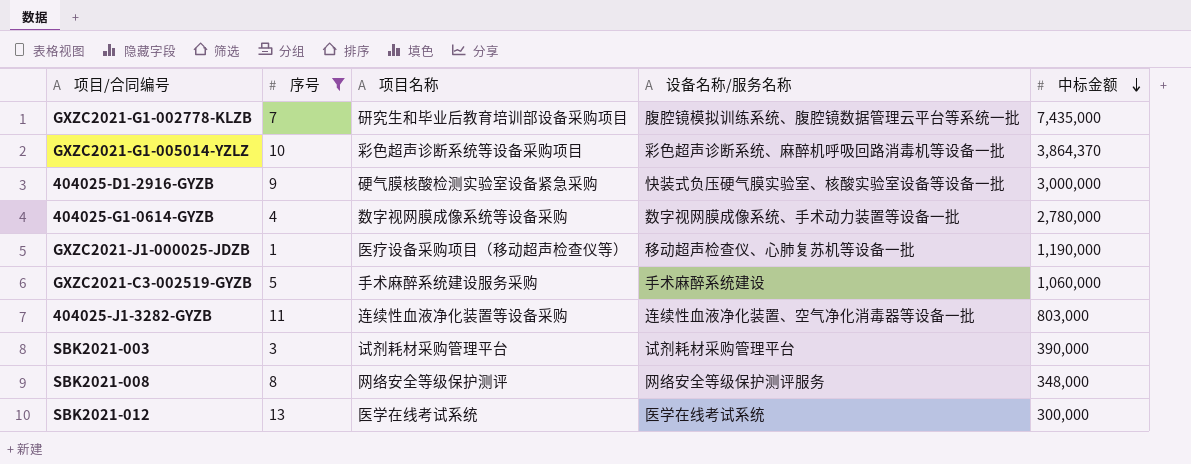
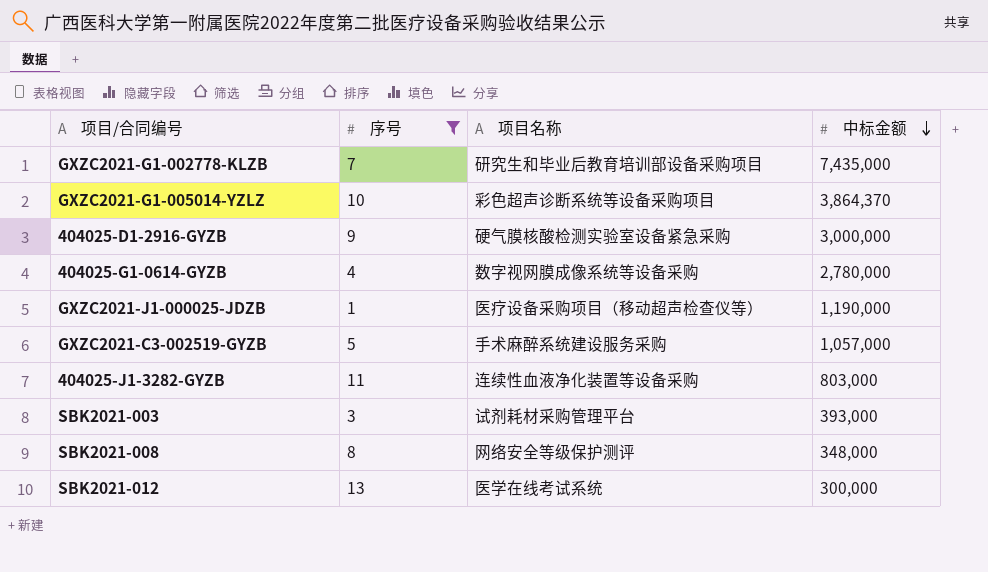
column 设备名称/服务名称 | position: 4 -> none
GXZC2021-C3-002519-GYZB | 中标金额: 1,060,000 -> 1,057,000
SBK2021-003 | 中标金额: 390,000 -> 393,000

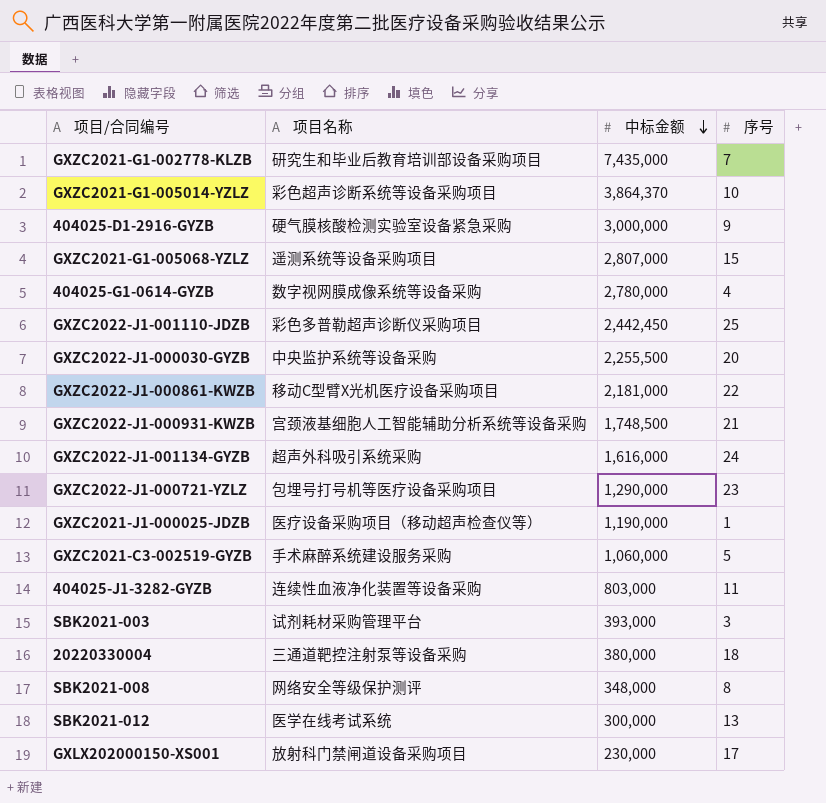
filter: 序号 <= 13 -> none
column 序号 | position: 2 -> 4
GXZC2021-C3-002519-GYZB | 中标金额: 1,057,000 -> 1,060,000

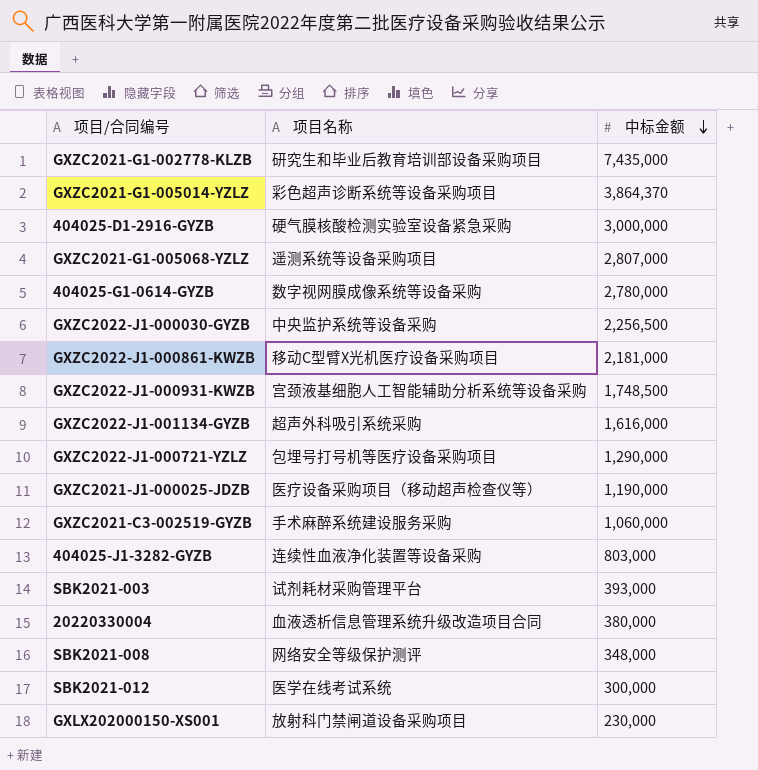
column 序号 | position: 4 -> none
row GXZC2022-J1-001110-JDZB: 彩色多普勒超声诊断仪采购项目 | 2,442,450 | 25 -> none
GXZC2022-J1-000030-GYZB | 中标金额: 2,255,500 -> 2,256,500
20220330004 | 项目名称: 三通道靶控注射泵等设备采购 -> 血液透析信息管理系统升级改造项目合同

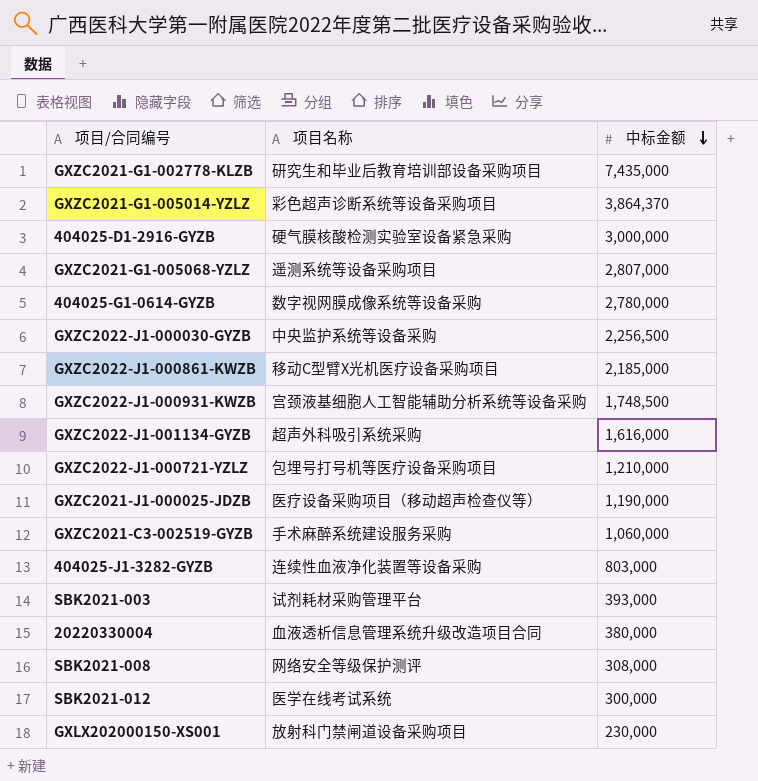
GXZC2022-J1-000861-KWZB | 中标金额: 2,181,000 -> 2,185,000
GXZC2022-J1-000721-YZLZ | 中标金额: 1,290,000 -> 1,210,000
SBK2021-008 | 中标金额: 348,000 -> 308,000

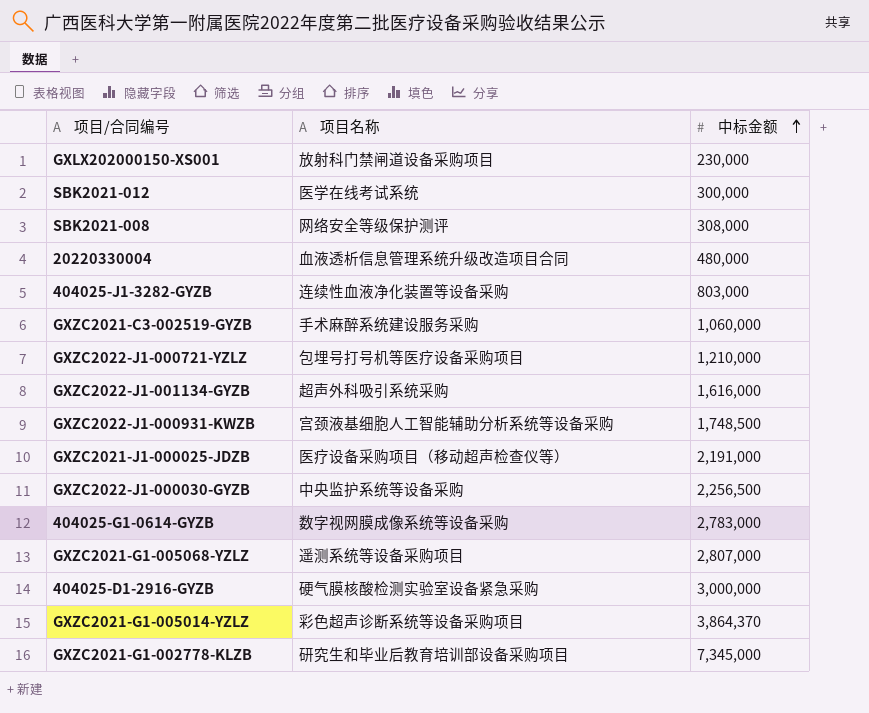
row order: 中标金额 descending -> 中标金额 ascending
row GXZC2022-J1-000861-KWZB: 移动C型臂X光机医疗设备采购项目 | 2,185,000 -> none
row SBK2021-003: 试剂耗材采购管理平台 | 393,000 -> none
20220330004 | 中标金额: 380,000 -> 480,000
GXZC2021-J1-000025-JDZB | 中标金额: 1,190,000 -> 2,191,000
404025-G1-0614-GYZB | 中标金额: 2,780,000 -> 2,783,000
GXZC2021-G1-002778-KLZB | 中标金额: 7,435,000 -> 7,345,000

